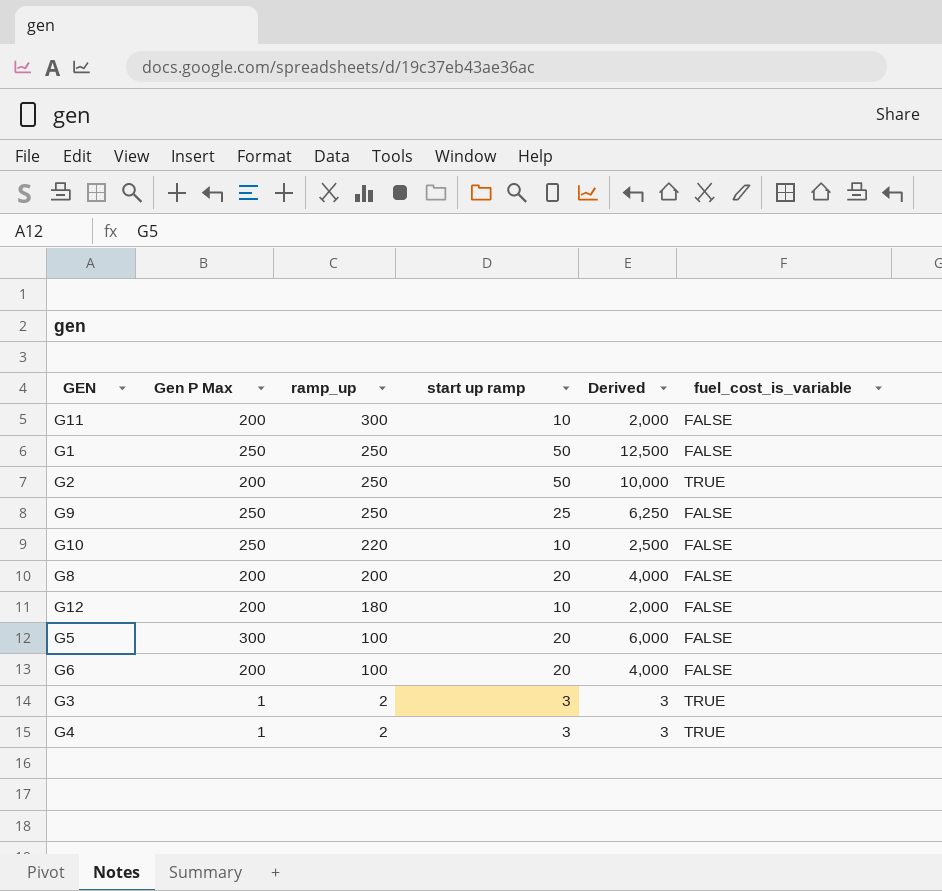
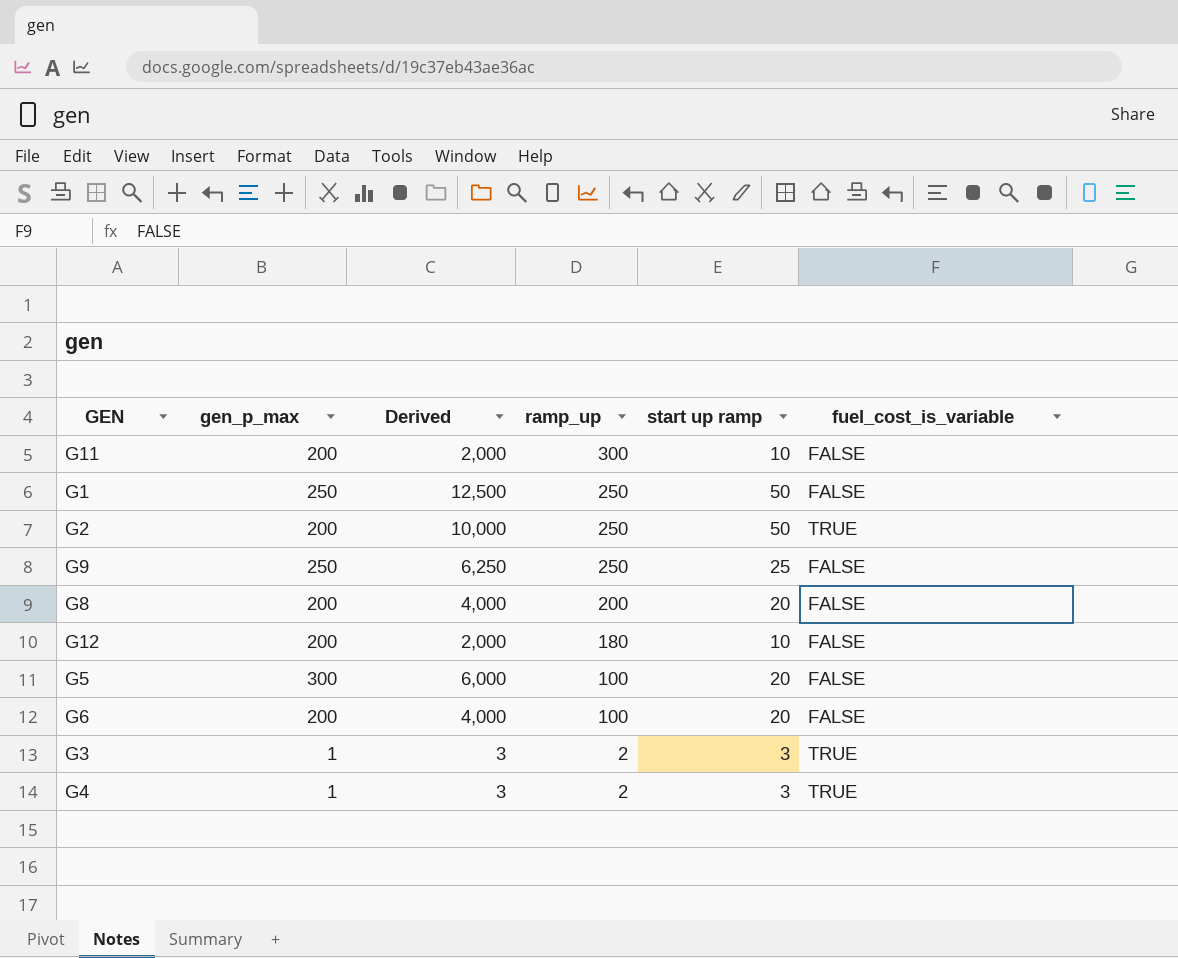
column name: Gen P Max -> gen_p_max
column Derived | position: 5 -> 3
row G10: 250 | 220 | 10 | 2,500 | FALSE -> none

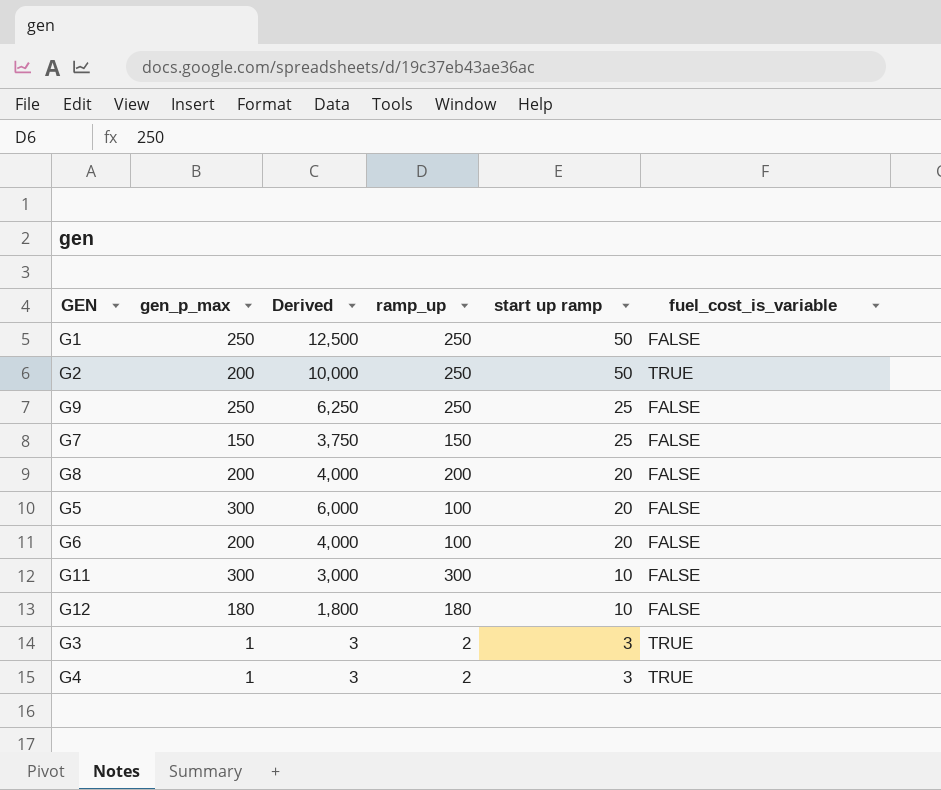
row order: ramp_up descending -> start up ramp descending
row G7: none -> 150 | 3,750 | 150 | 25 | FALSE
G11 | gen_p_max: 200 -> 300
G11 | Derived: 2,000 -> 3,000
G12 | gen_p_max: 200 -> 180
G12 | Derived: 2,000 -> 1,800

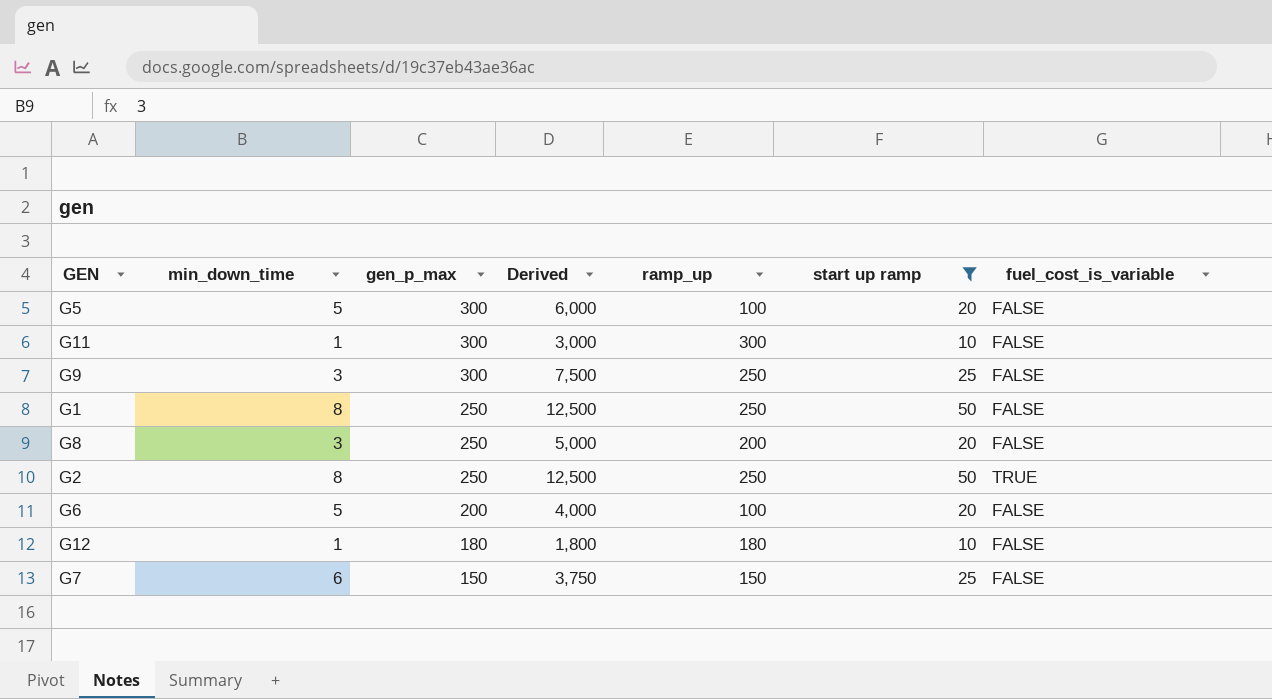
filter: none -> start up ramp != 3
row order: start up ramp descending -> gen_p_max descending
column min_down_time | position: none -> 2
G9 | gen_p_max: 250 -> 300
G9 | Derived: 6,250 -> 7,500
G8 | gen_p_max: 200 -> 250
G8 | Derived: 4,000 -> 5,000
G2 | gen_p_max: 200 -> 250
G2 | Derived: 10,000 -> 12,500

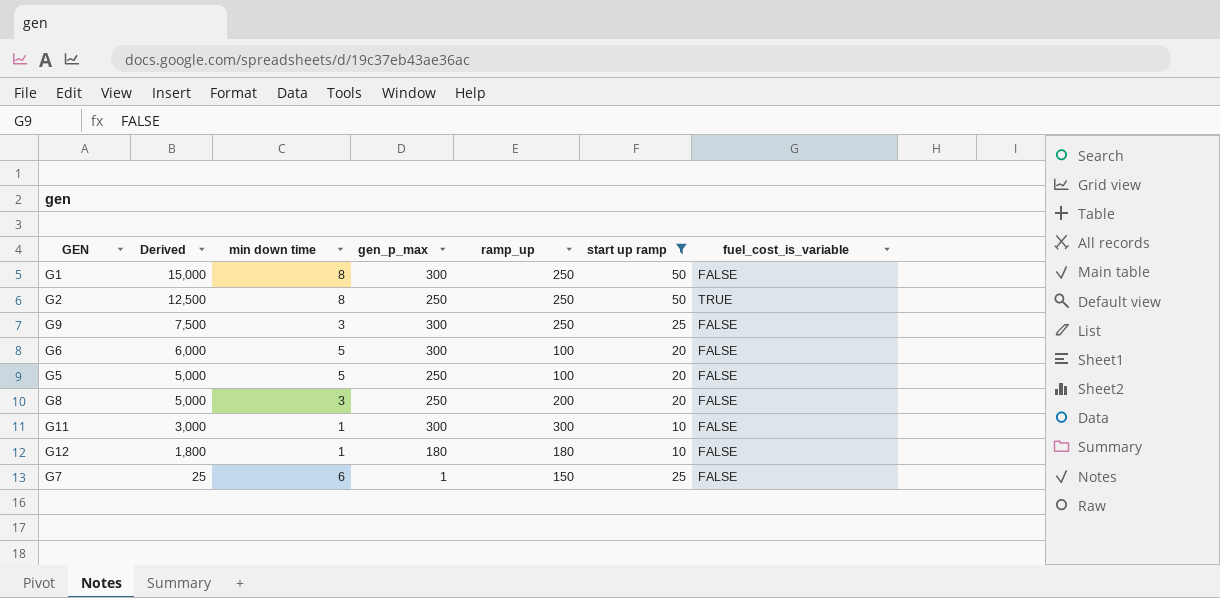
row order: gen_p_max descending -> Derived descending
column Derived | position: 4 -> 2
column name: min_down_time -> min down time
G1 | Derived: 12,500 -> 15,000
G1 | gen_p_max: 250 -> 300
G6 | Derived: 4,000 -> 6,000
G6 | gen_p_max: 200 -> 300
G5 | Derived: 6,000 -> 5,000
G5 | gen_p_max: 300 -> 250
G7 | Derived: 3,750 -> 25
G7 | gen_p_max: 150 -> 1

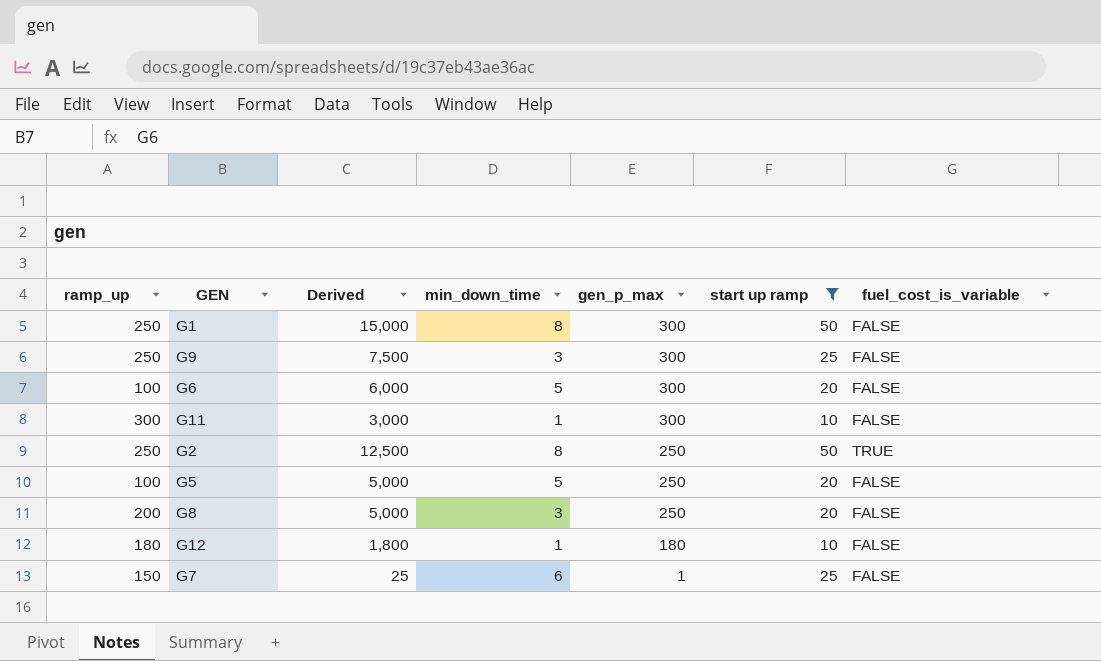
row order: Derived descending -> gen_p_max descending
column ramp_up | position: 5 -> 1
column name: min down time -> min_down_time

